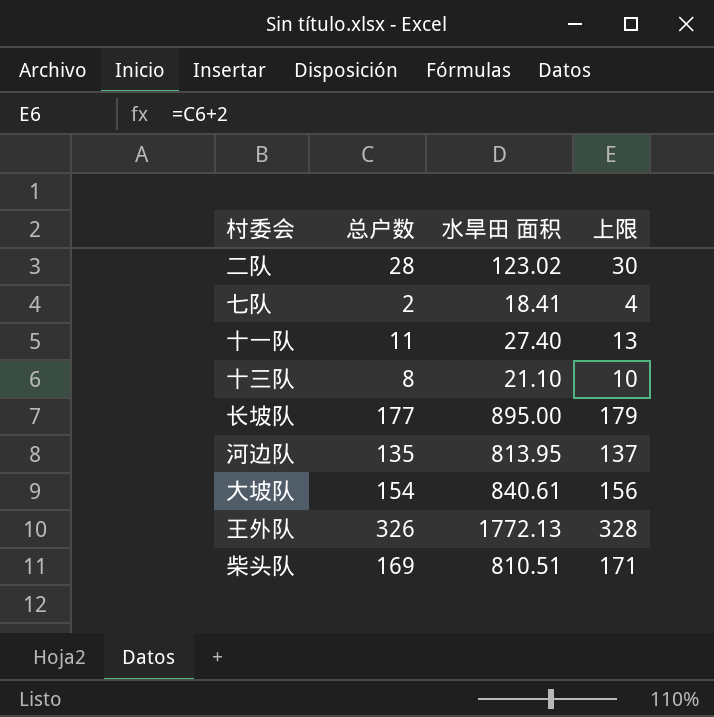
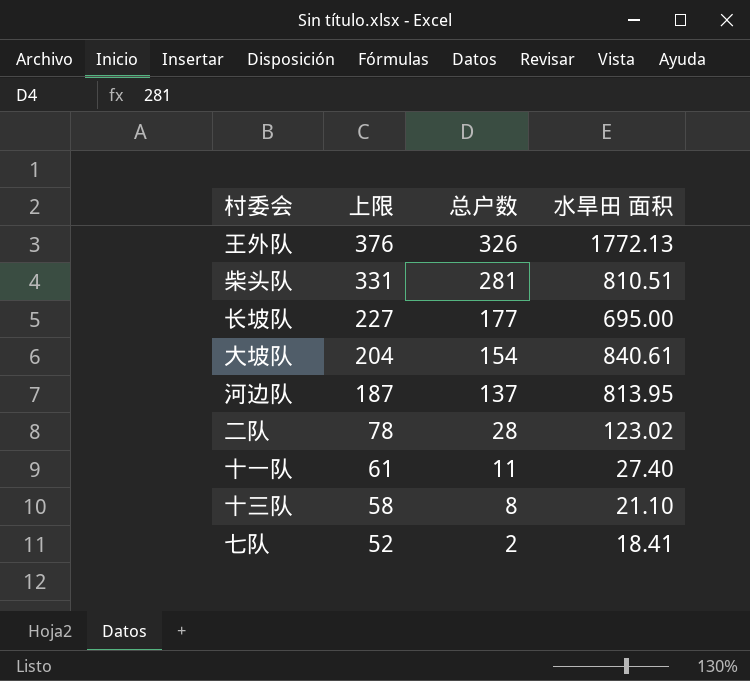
row order: none -> 上限 descending
column 上限 | formula: [总户数] + 2 -> [总户数] + 50
column 上限 | position: 4 -> 2
柴头队 | 总户数: 169 -> 281
长坡队 | 水旱田 面积: 895.00 -> 695.00
河边队 | 总户数: 135 -> 137

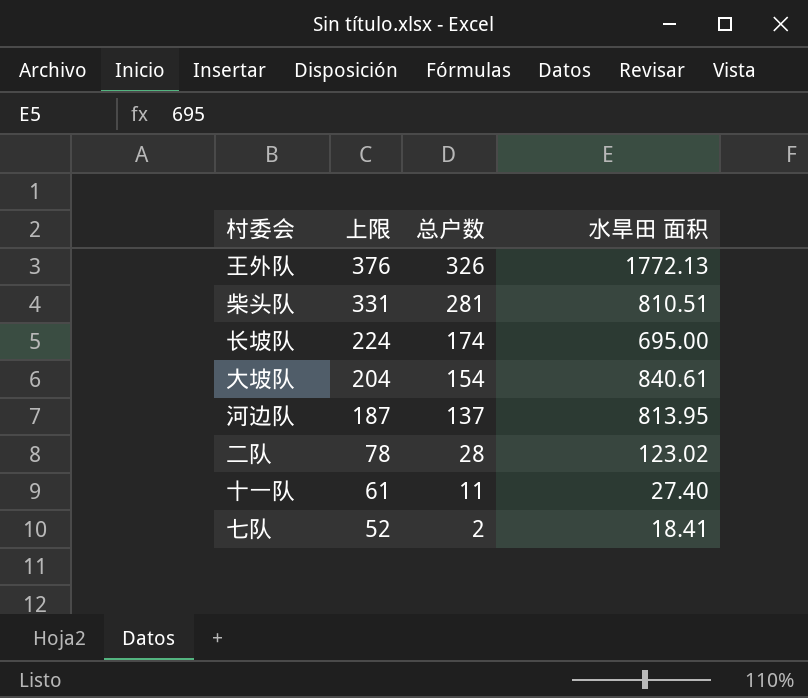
row 十三队: 58 | 8 | 21.10 -> none
长坡队 | 上限: 227 -> 224
长坡队 | 总户数: 177 -> 174

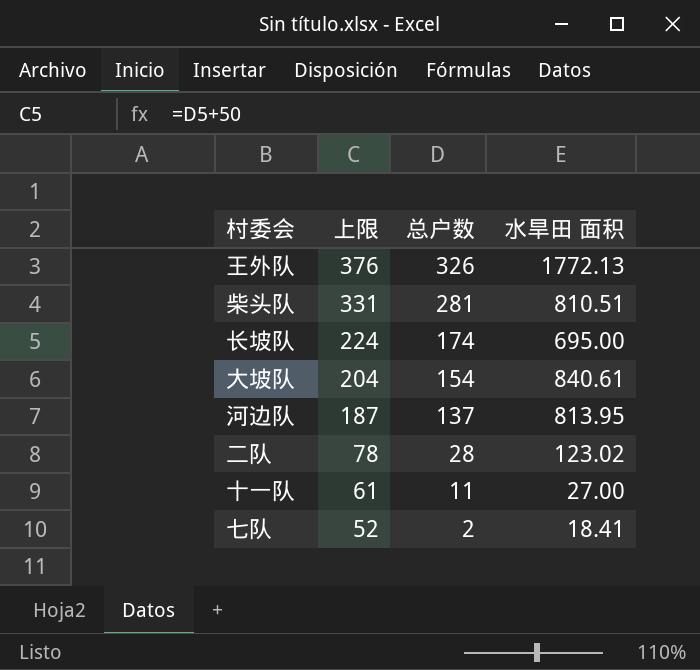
十一队 | 水旱田 面积: 27.40 -> 27.00

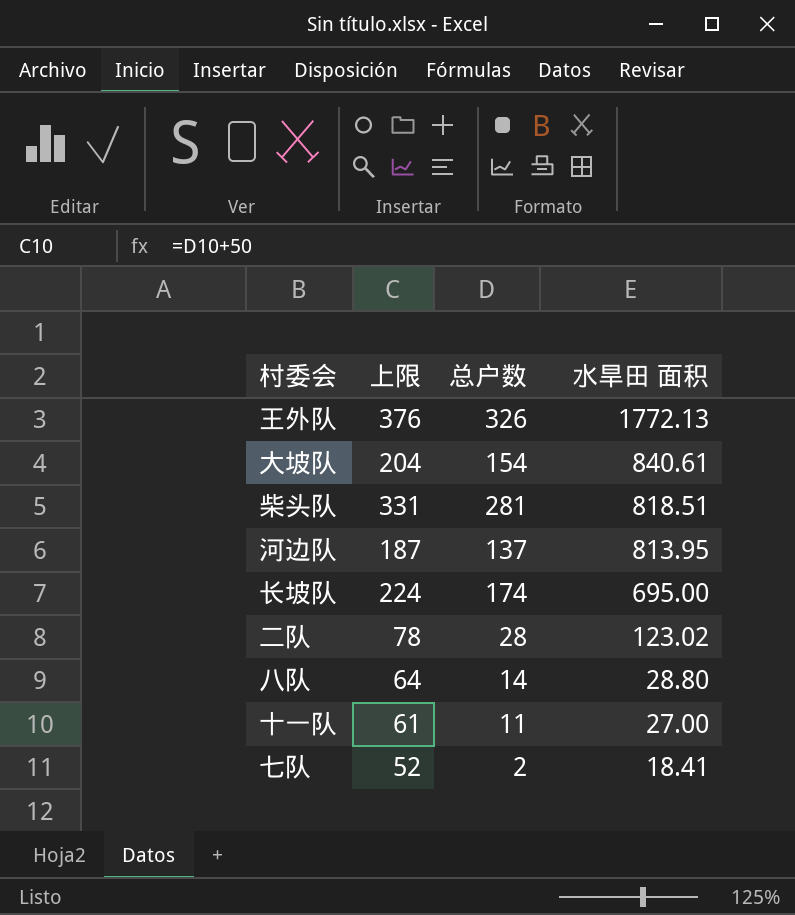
row order: 上限 descending -> 水旱田 面积 descending
柴头队 | 水旱田 面积: 810.51 -> 818.51
row 八队: none -> 64 | 14 | 28.80

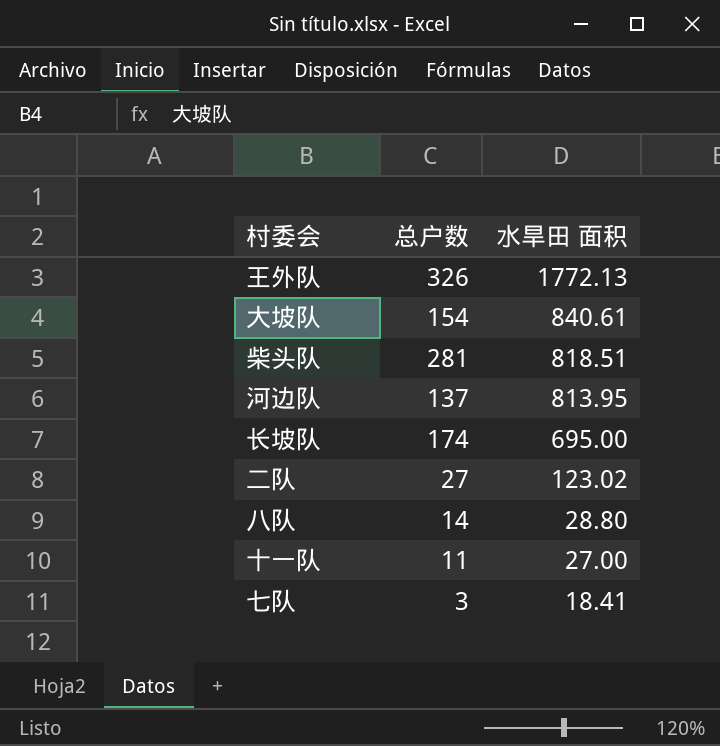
column 上限 | formula: [总户数] + 50 -> none
二队 | 总户数: 28 -> 27
七队 | 总户数: 2 -> 3

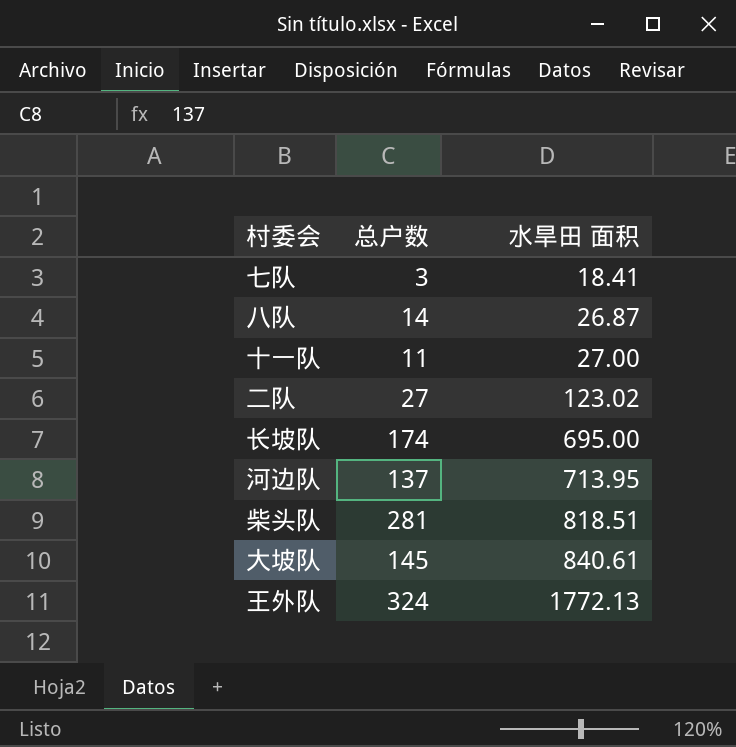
row order: 水旱田 面积 descending -> 水旱田 面积 ascending
八队 | 水旱田 面积: 28.80 -> 26.87
河边队 | 水旱田 面积: 813.95 -> 713.95
大坡队 | 总户数: 154 -> 145
王外队 | 总户数: 326 -> 324

